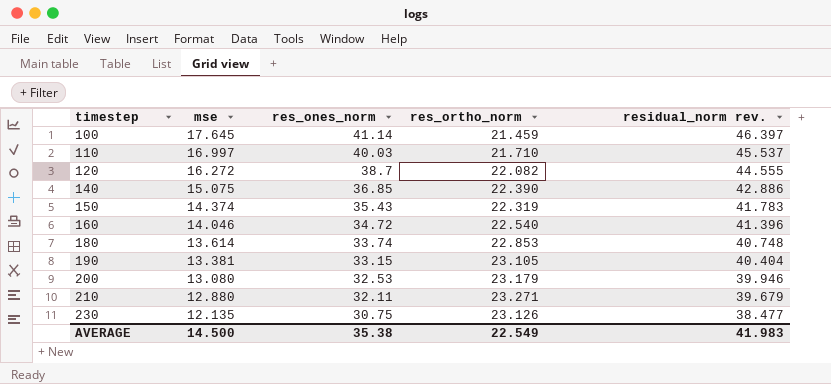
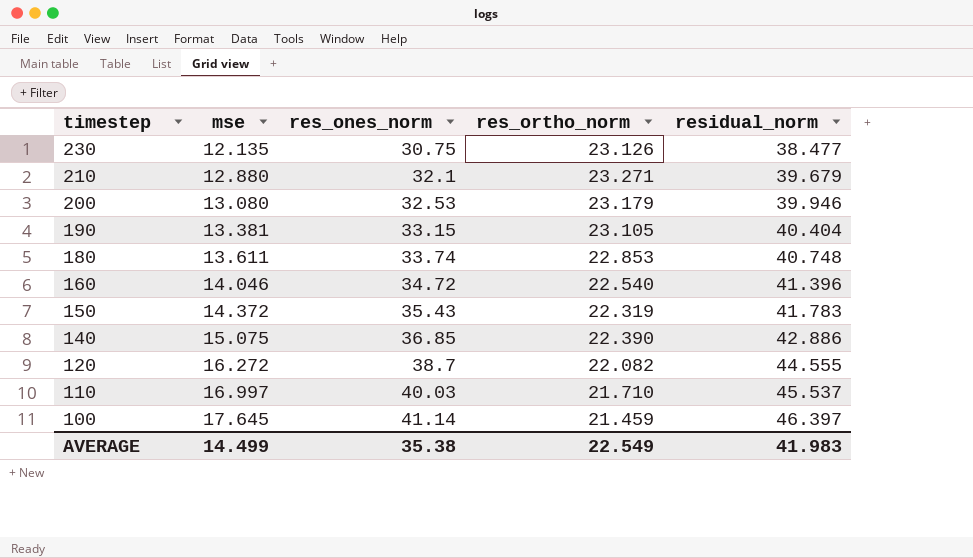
row order: timestep ascending -> timestep descending
column name: residual_norm rev. -> residual_norm
210 | res_ones_norm: 32.11 -> 32.1
180 | mse: 13.614 -> 13.611
150 | mse: 14.374 -> 14.372
AVERAGE | mse: 14.500 -> 14.499

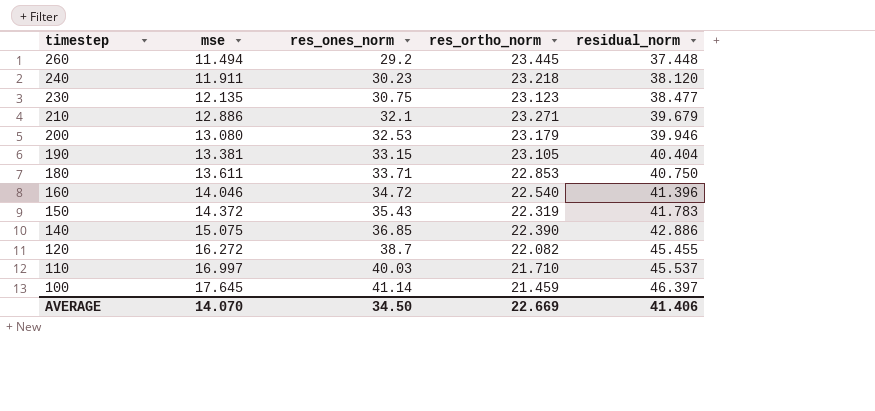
row 260: none -> 11.494 | 29.2 | 23.445 | 37.448
row 240: none -> 11.911 | 30.23 | 23.218 | 38.120
230 | res_ortho_norm: 23.126 -> 23.123
210 | mse: 12.880 -> 12.886
180 | res_ones_norm: 33.74 -> 33.71
180 | residual_norm: 40.748 -> 40.750
120 | residual_norm: 44.555 -> 45.455
AVERAGE | mse: 14.499 -> 14.070
AVERAGE | res_ones_norm: 35.38 -> 34.50
AVERAGE | res_ortho_norm: 22.549 -> 22.669
AVERAGE | residual_norm: 41.983 -> 41.406

